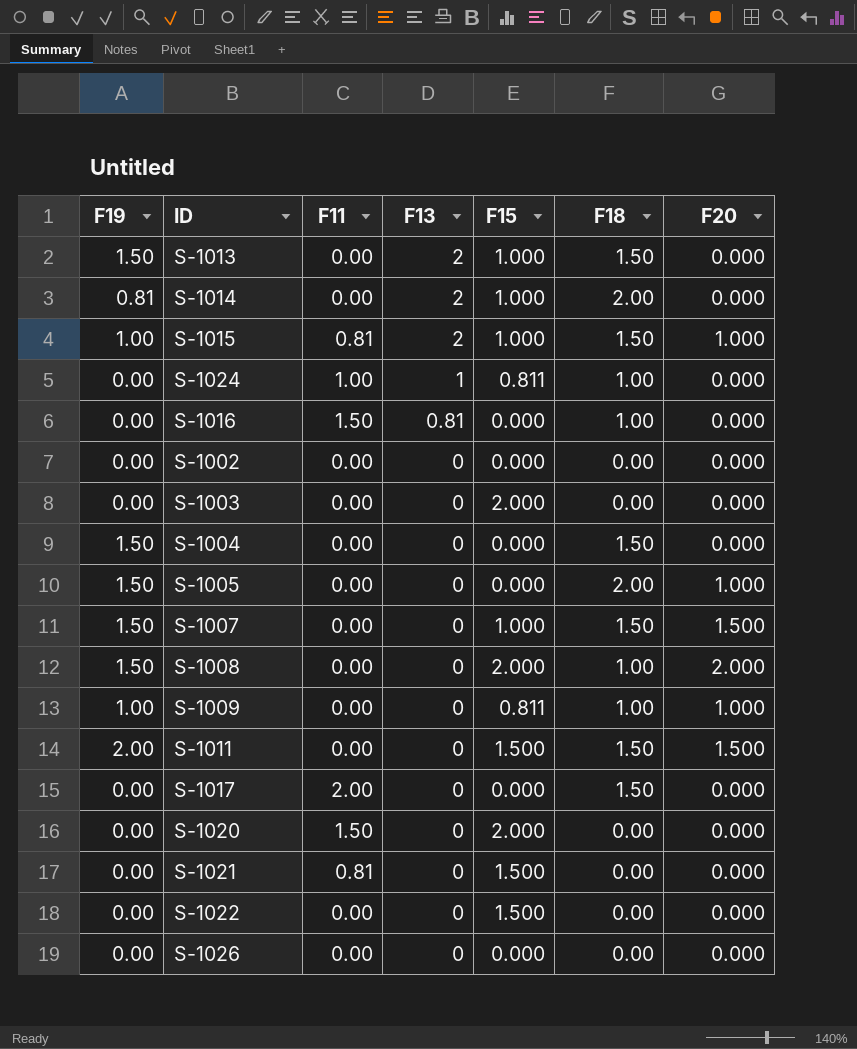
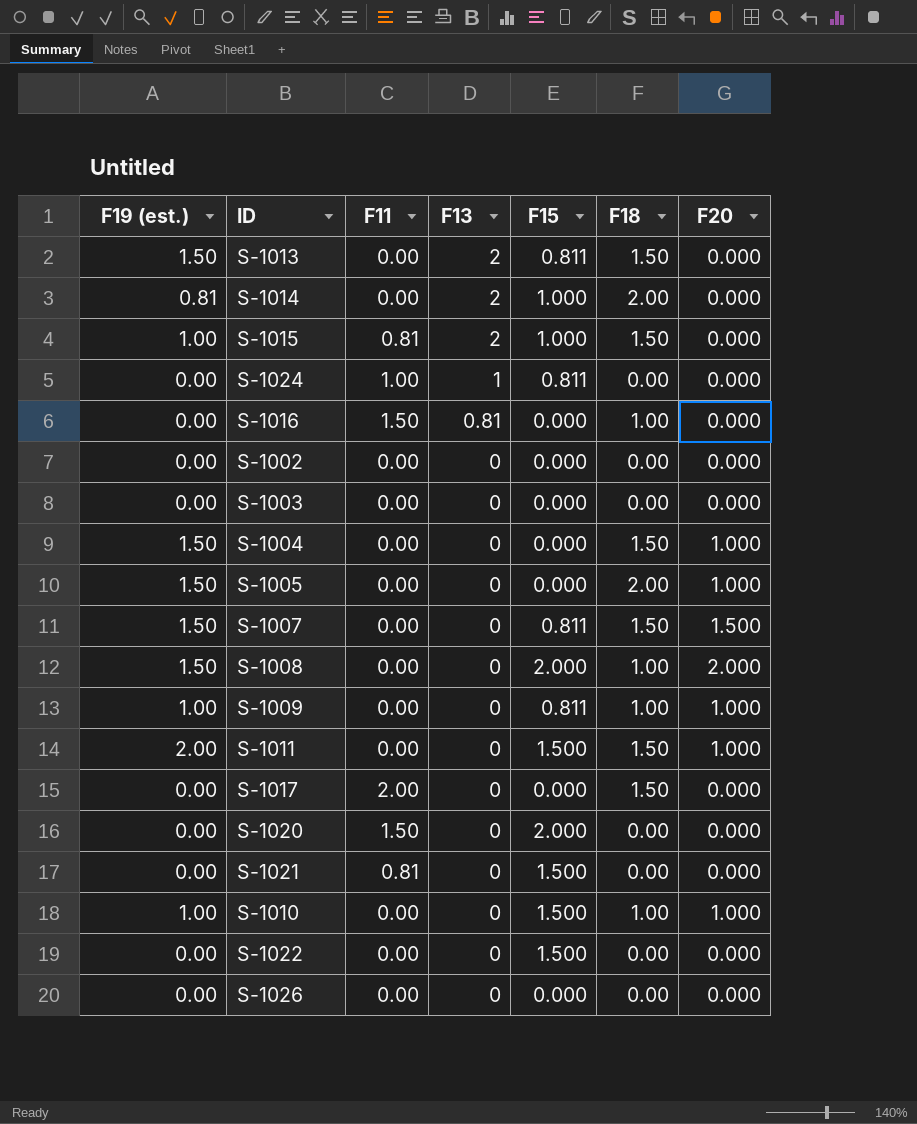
column name: F19 -> F19 (est.)
S-1013 | F15: 1.000 -> 0.811
S-1015 | F20: 1.000 -> 0.000
S-1024 | F18: 1.00 -> 0.00
S-1003 | F15: 2.000 -> 0.000
S-1004 | F20: 0.000 -> 1.000
S-1007 | F15: 1.000 -> 0.811
S-1011 | F20: 1.500 -> 1.000
row S-1010: none -> 1.00 | 0.00 | 0 | 1.500 | 1.00 | 1.000

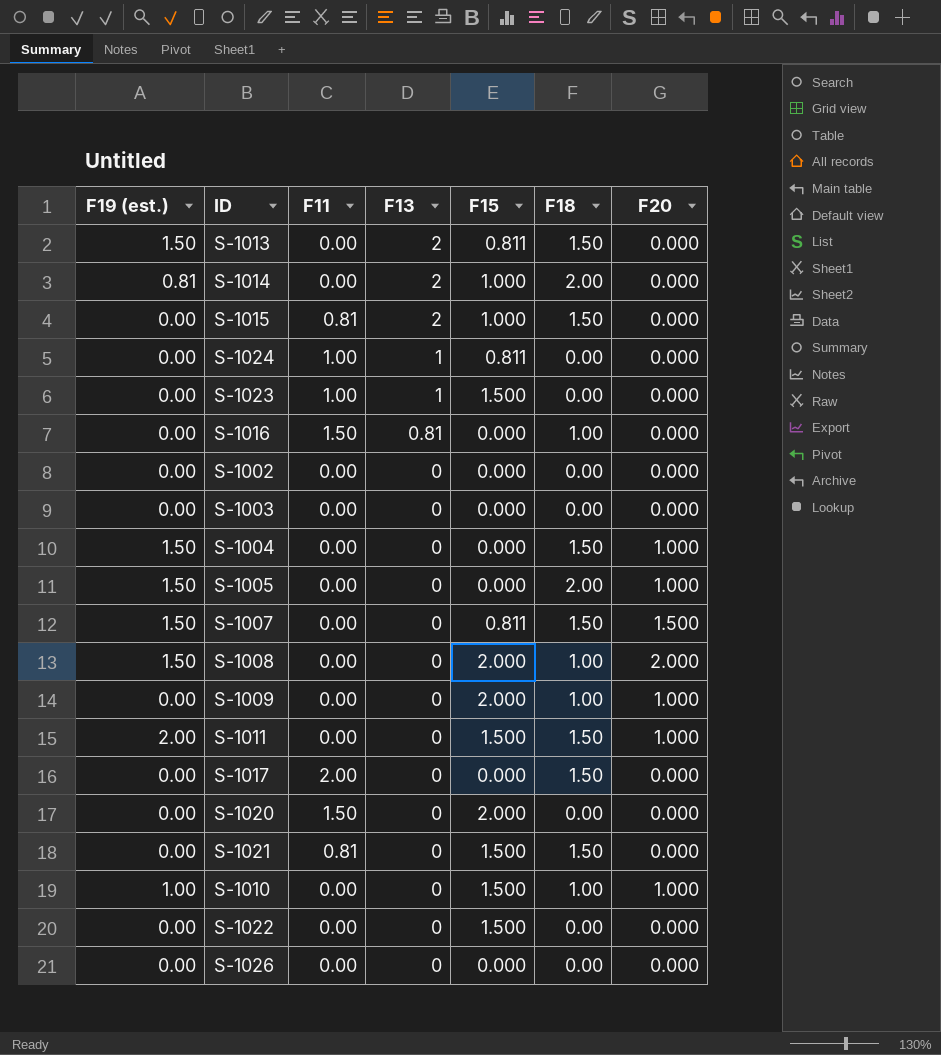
S-1015 | F19 (est.): 1.00 -> 0.00
row S-1023: none -> 0.00 | 1.00 | 1 | 1.500 | 0.00 | 0.000
S-1009 | F19 (est.): 1.00 -> 0.00
S-1009 | F15: 0.811 -> 2.000
S-1021 | F18: 0.00 -> 1.50

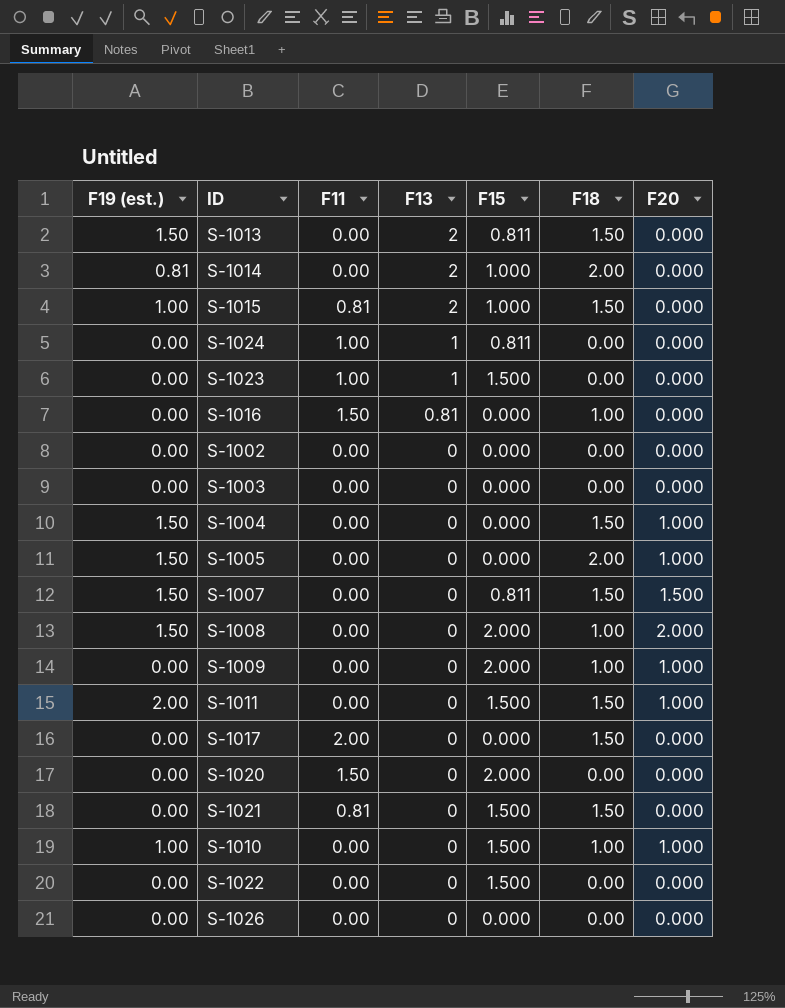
S-1015 | F19 (est.): 0.00 -> 1.00

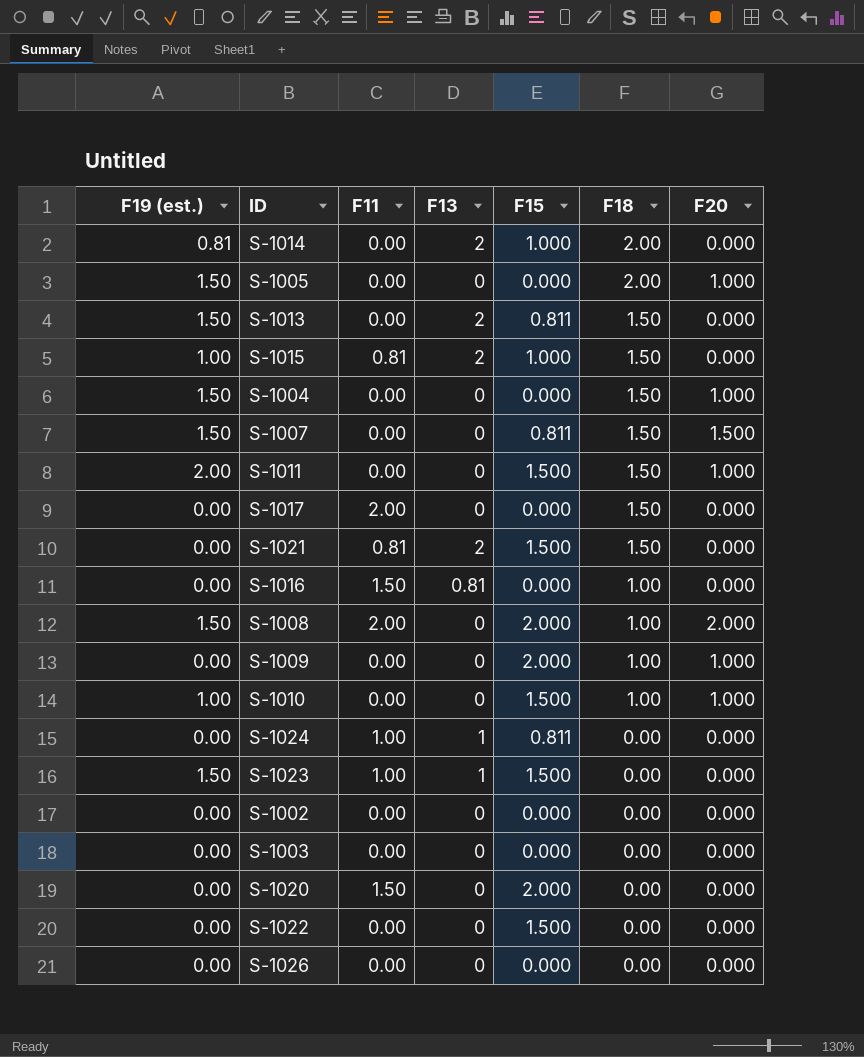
row order: F13 descending -> F18 descending
S-1021 | F13: 0 -> 2
S-1008 | F11: 0.00 -> 2.00
S-1023 | F19 (est.): 0.00 -> 1.50

